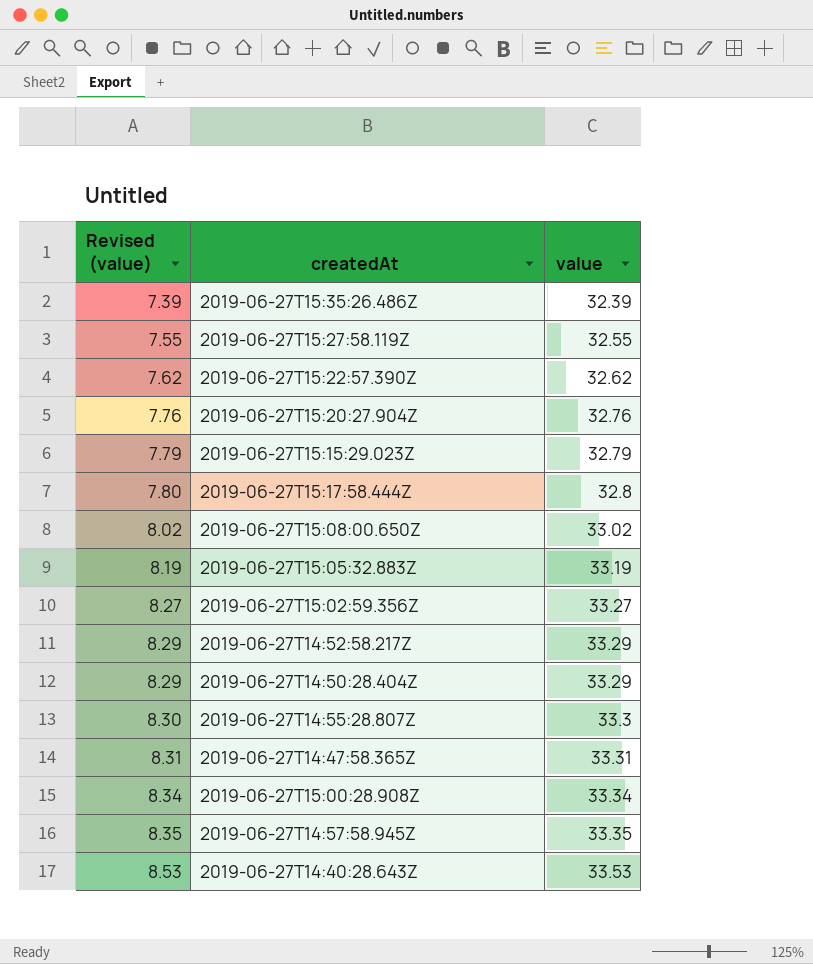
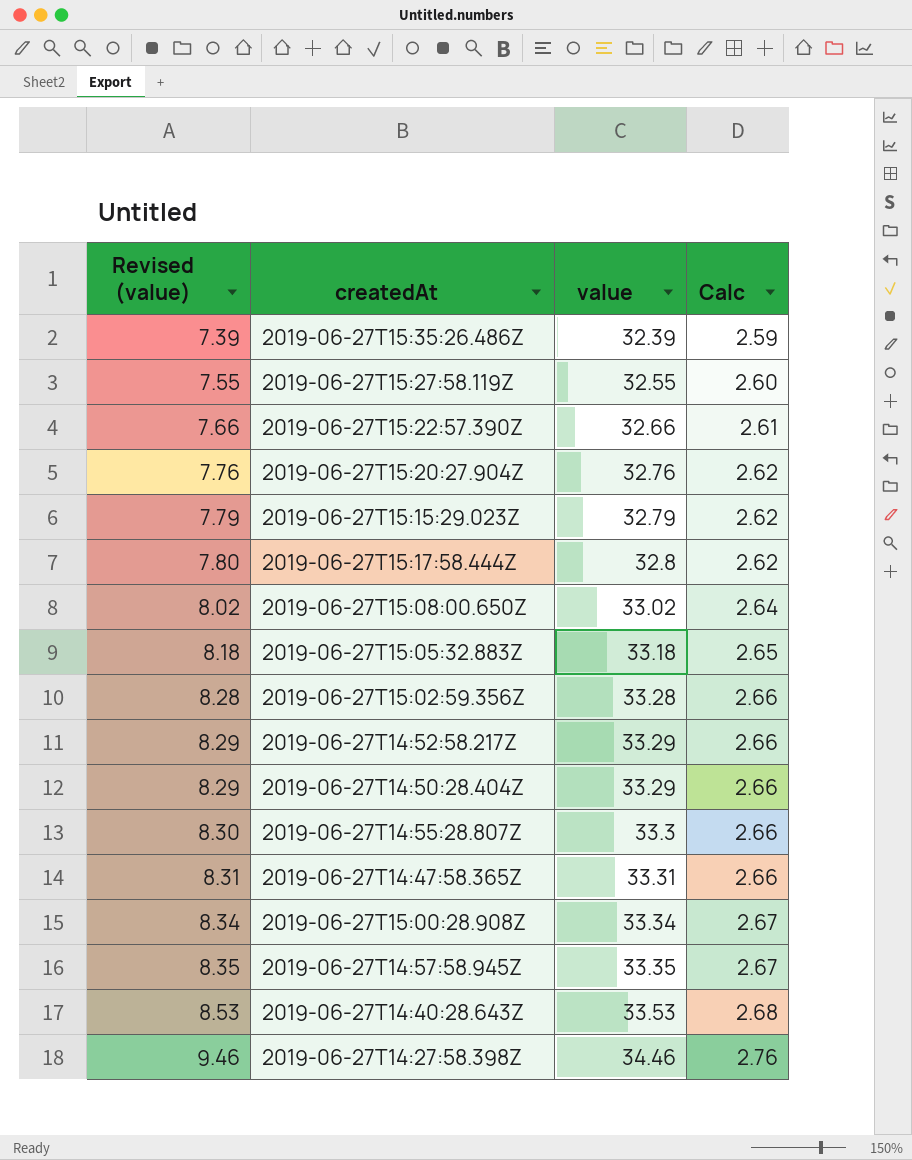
column Calc | formula: none -> [value] * 0.08
2019-06-27T15:22:57.390Z | Revised (value): 7.62 -> 7.66
2019-06-27T15:22:57.390Z | value: 32.62 -> 32.66
2019-06-27T15:05:32.883Z | Revised (value): 8.19 -> 8.18
2019-06-27T15:05:32.883Z | value: 33.19 -> 33.18
2019-06-27T15:02:59.356Z | Revised (value): 8.27 -> 8.28
2019-06-27T15:02:59.356Z | value: 33.27 -> 33.28
row 2019-06-27T14:27:58.398Z: none -> 9.46 | 34.46 | 2.76

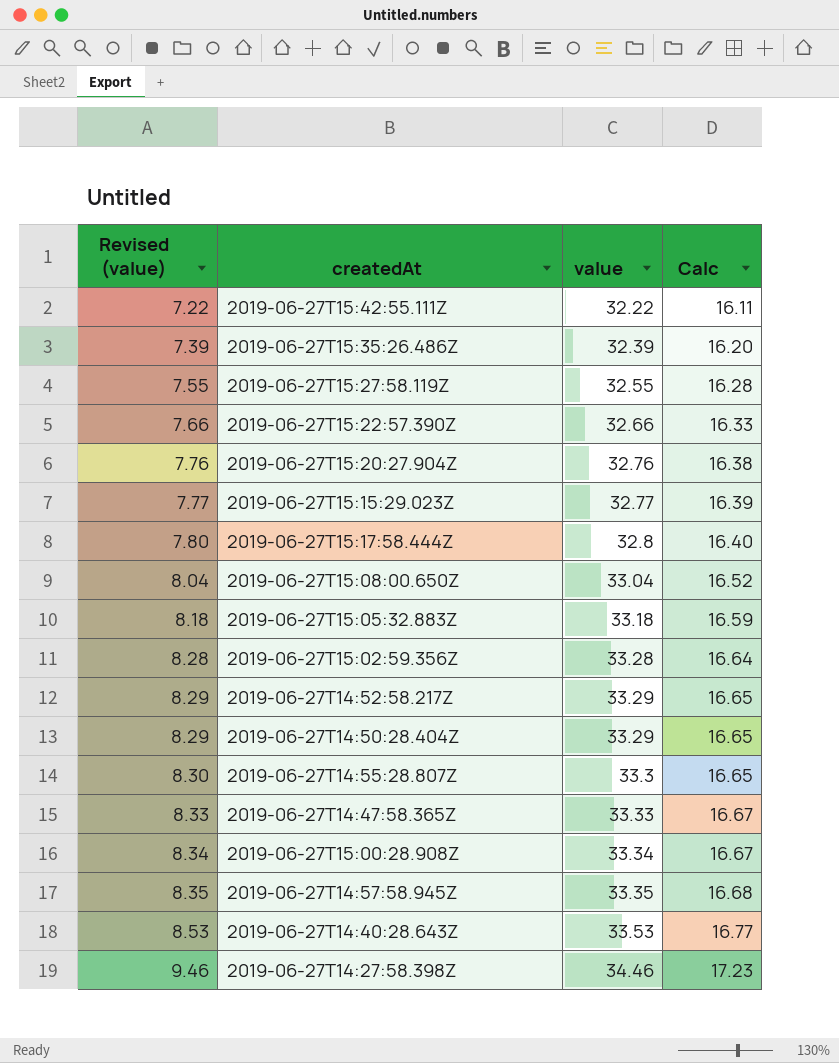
column Calc | formula: [value] * 0.08 -> [value] * 0.5
row 2019-06-27T15:42:55.111Z: none -> 7.22 | 32.22 | 16.11
2019-06-27T15:15:29.023Z | Revised (value): 7.79 -> 7.77
2019-06-27T15:15:29.023Z | value: 32.79 -> 32.77
2019-06-27T15:08:00.650Z | Revised (value): 8.02 -> 8.04
2019-06-27T15:08:00.650Z | value: 33.02 -> 33.04
2019-06-27T14:47:58.365Z | Revised (value): 8.31 -> 8.33
2019-06-27T14:47:58.365Z | value: 33.31 -> 33.33

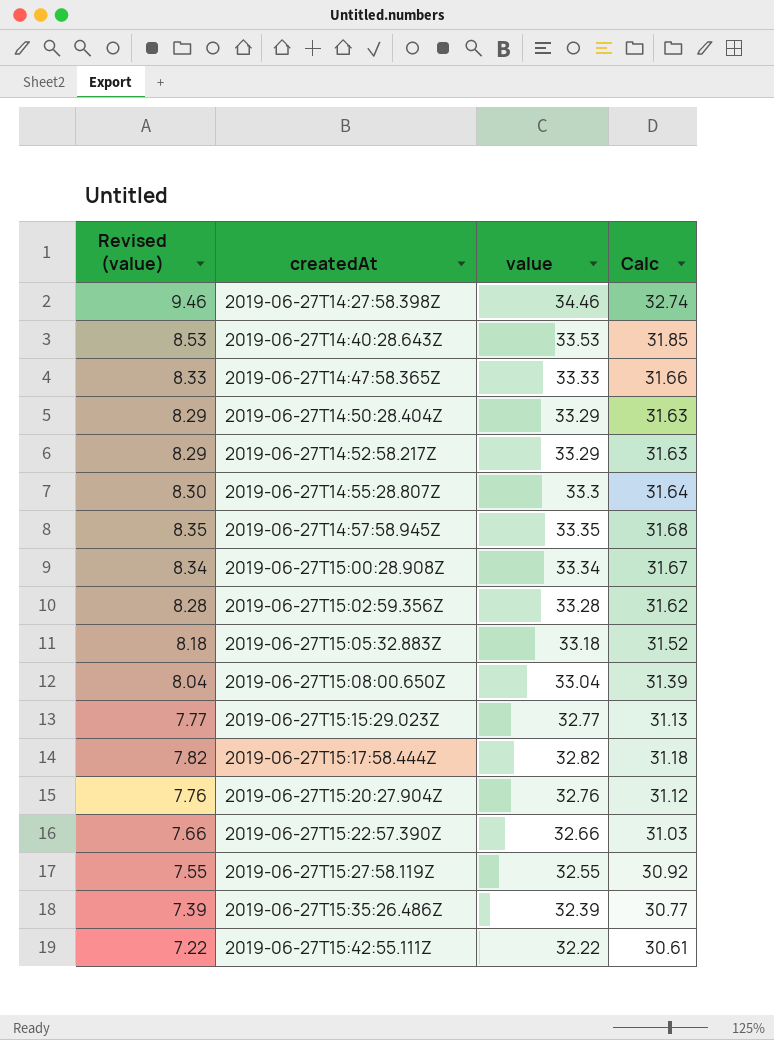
row order: Revised (value) ascending -> createdAt ascending
column Calc | formula: [value] * 0.5 -> [value] * 0.95
2019-06-27T15:17:58.444Z | Revised (value): 7.80 -> 7.82
2019-06-27T15:17:58.444Z | value: 32.8 -> 32.82

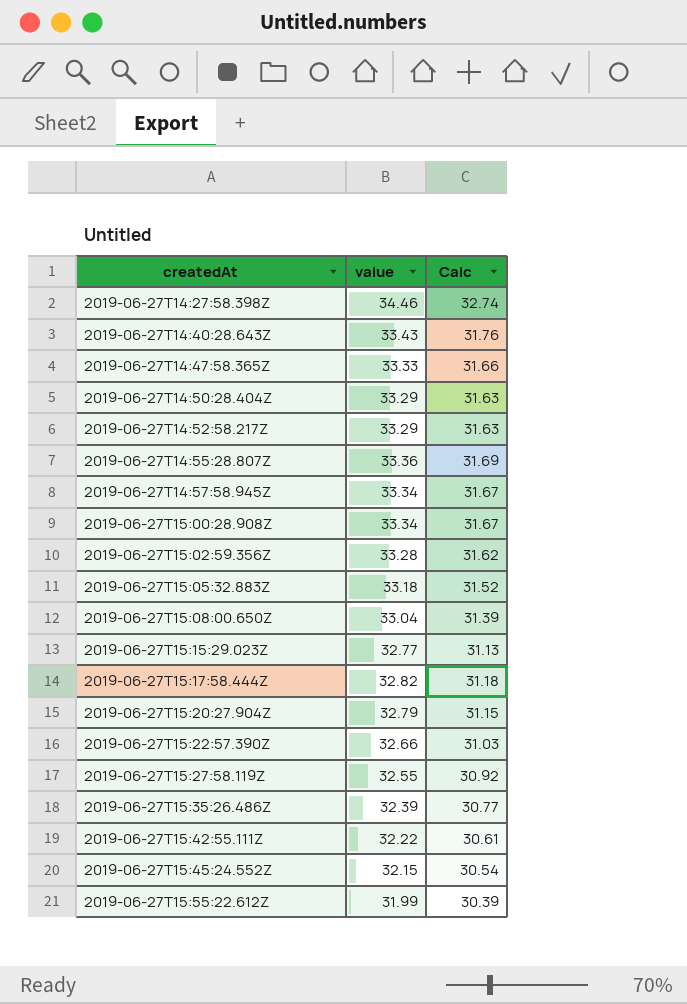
column Revised (value) | formula: [value] - 25 -> none
2019-06-27T14:40:28.643Z | value: 33.53 -> 33.43
2019-06-27T14:40:28.643Z | Calc: 31.85 -> 31.76
2019-06-27T14:55:28.807Z | value: 33.3 -> 33.36
2019-06-27T14:55:28.807Z | Calc: 31.64 -> 31.69
2019-06-27T14:57:58.945Z | value: 33.35 -> 33.34
2019-06-27T14:57:58.945Z | Calc: 31.68 -> 31.67
2019-06-27T15:20:27.904Z | value: 32.76 -> 32.79
2019-06-27T15:20:27.904Z | Calc: 31.12 -> 31.15
row 2019-06-27T15:45:24.552Z: none -> 32.15 | 30.54
row 2019-06-27T15:55:22.612Z: none -> 31.99 | 30.39

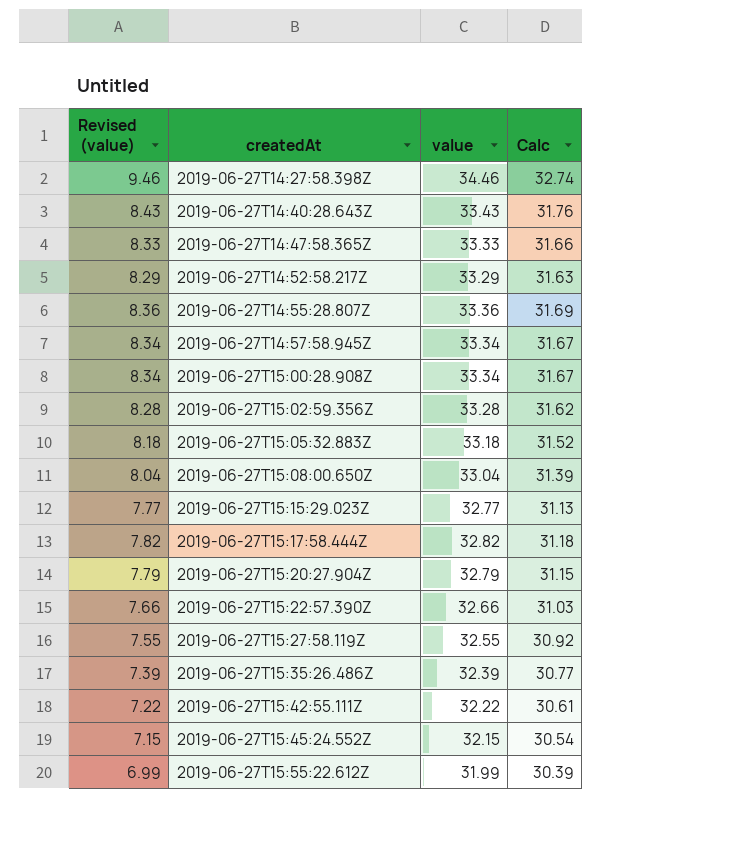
column Revised (value) | formula: none -> [value] - 25
row 2019-06-27T14:50:28.404Z: 33.29 | 31.63 -> none

